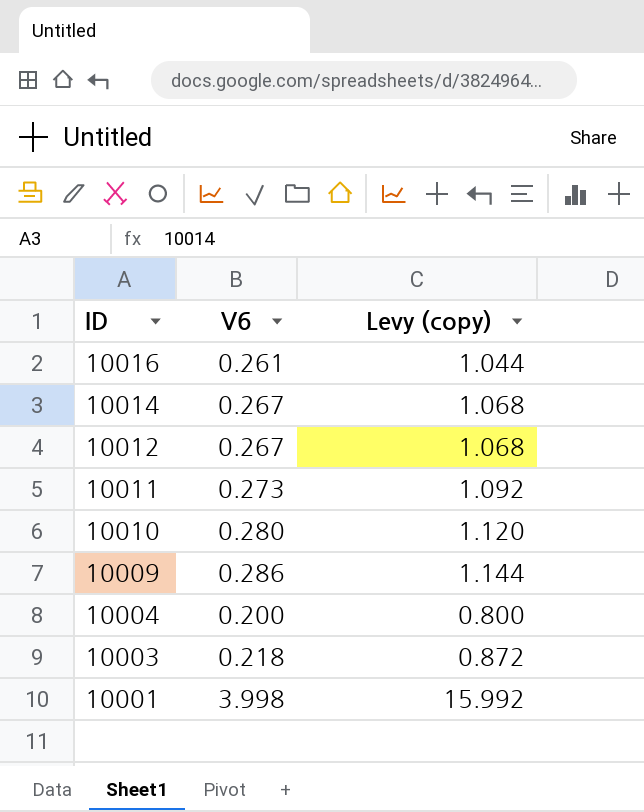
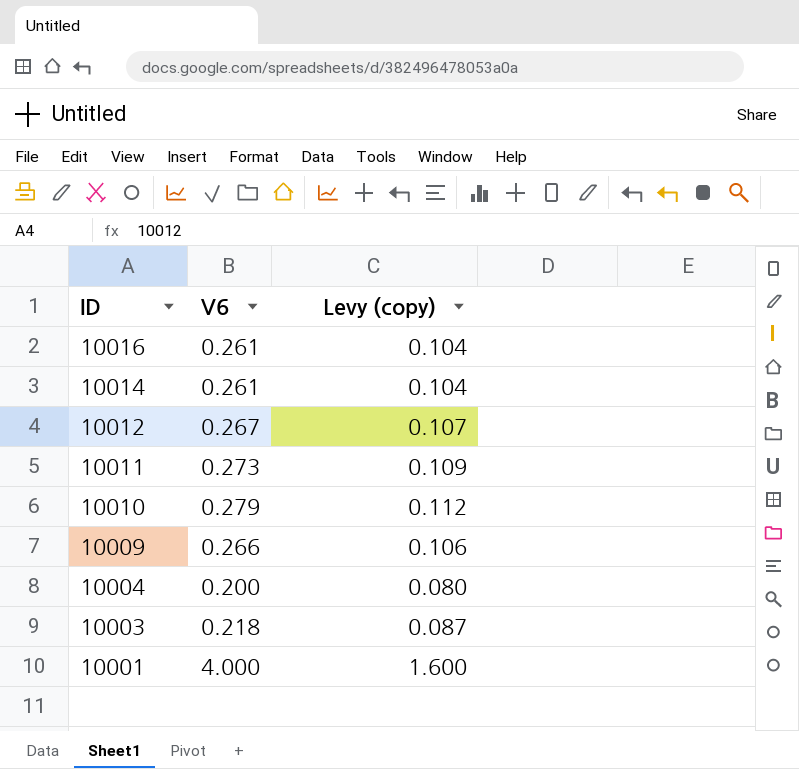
column Levy (copy) | formula: [V6] * 4 -> [V6] * 0.4
10014 | V6: 0.267 -> 0.261
10010 | V6: 0.280 -> 0.279
10009 | V6: 0.286 -> 0.266
10001 | V6: 3.998 -> 4.000

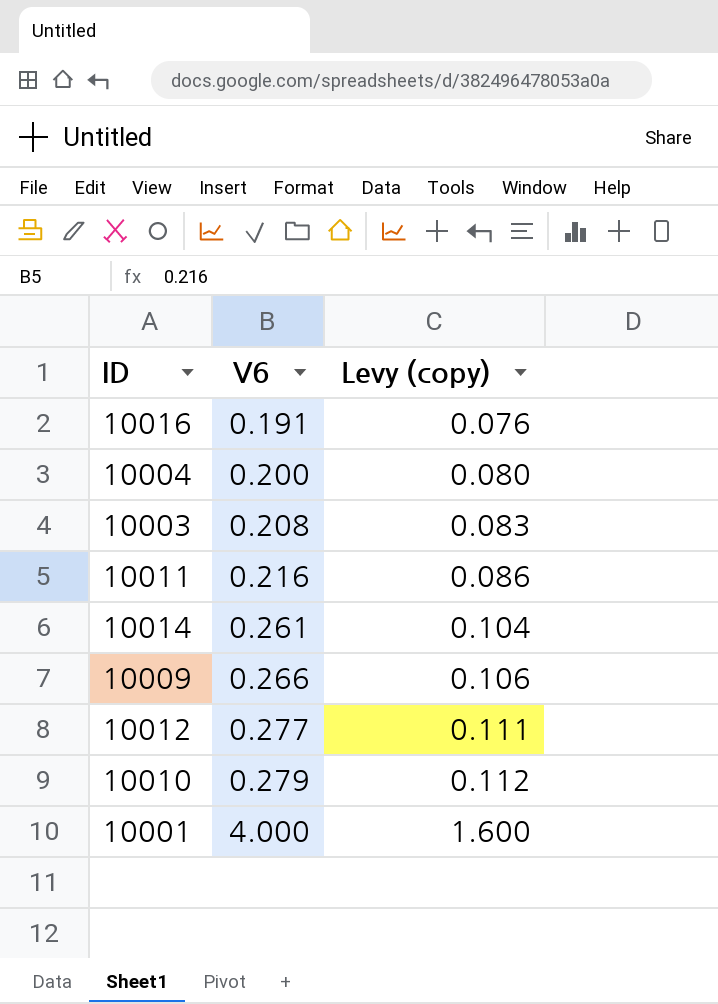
row order: ID descending -> V6 ascending
10016 | V6: 0.261 -> 0.191
10016 | Levy (copy): 0.104 -> 0.076
10003 | V6: 0.218 -> 0.208
10003 | Levy (copy): 0.087 -> 0.083
10011 | V6: 0.273 -> 0.216
10011 | Levy (copy): 0.109 -> 0.086
10012 | V6: 0.267 -> 0.277
10012 | Levy (copy): 0.107 -> 0.111

